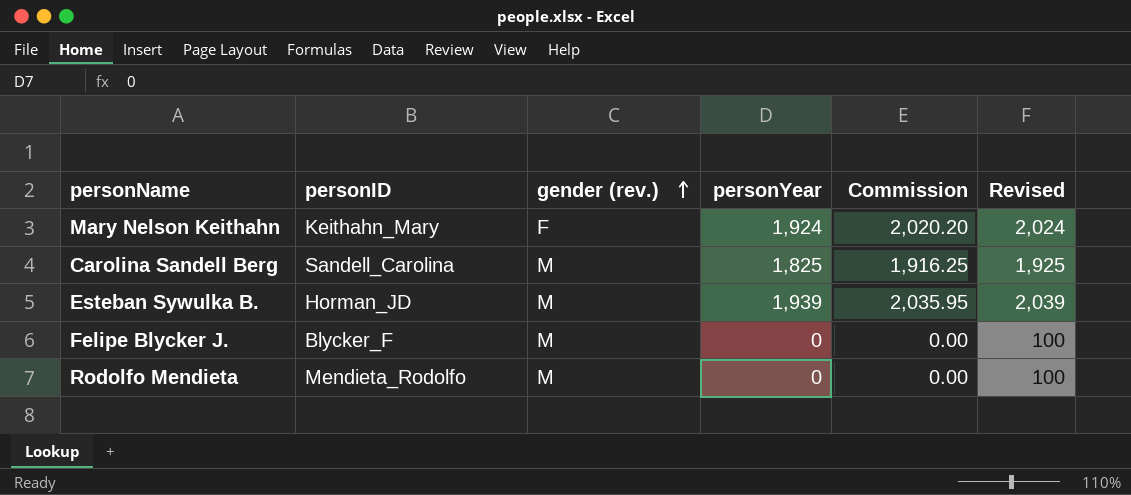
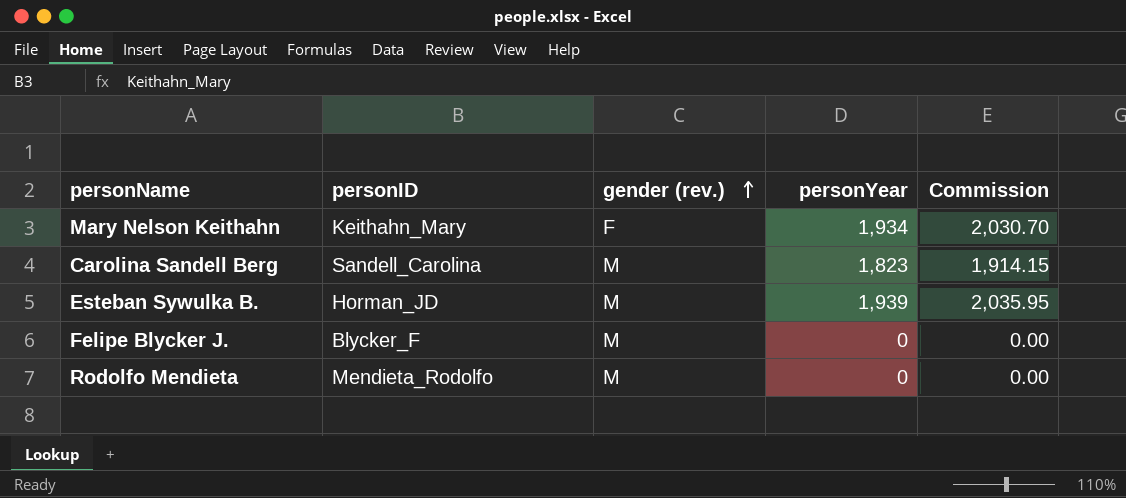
column Revised | formula: [personYear] + 100 -> none
Mary Nelson Keithahn | personYear: 1,924 -> 1,934
Mary Nelson Keithahn | Commission: 2,020.20 -> 2,030.70
Carolina Sandell Berg | personYear: 1,825 -> 1,823
Carolina Sandell Berg | Commission: 1,916.25 -> 1,914.15

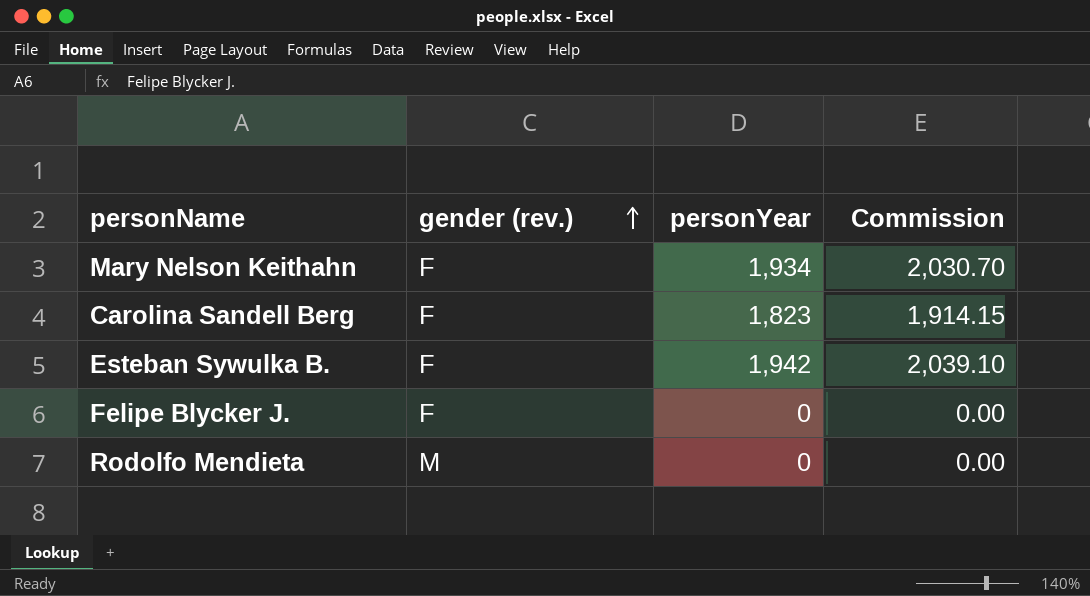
column personID | position: 2 -> none
Carolina Sandell Berg | gender (rev.): M -> F
Esteban Sywulka B. | gender (rev.): M -> F
Esteban Sywulka B. | personYear: 1,939 -> 1,942
Esteban Sywulka B. | Commission: 2,035.95 -> 2,039.10
Felipe Blycker J. | gender (rev.): M -> F

